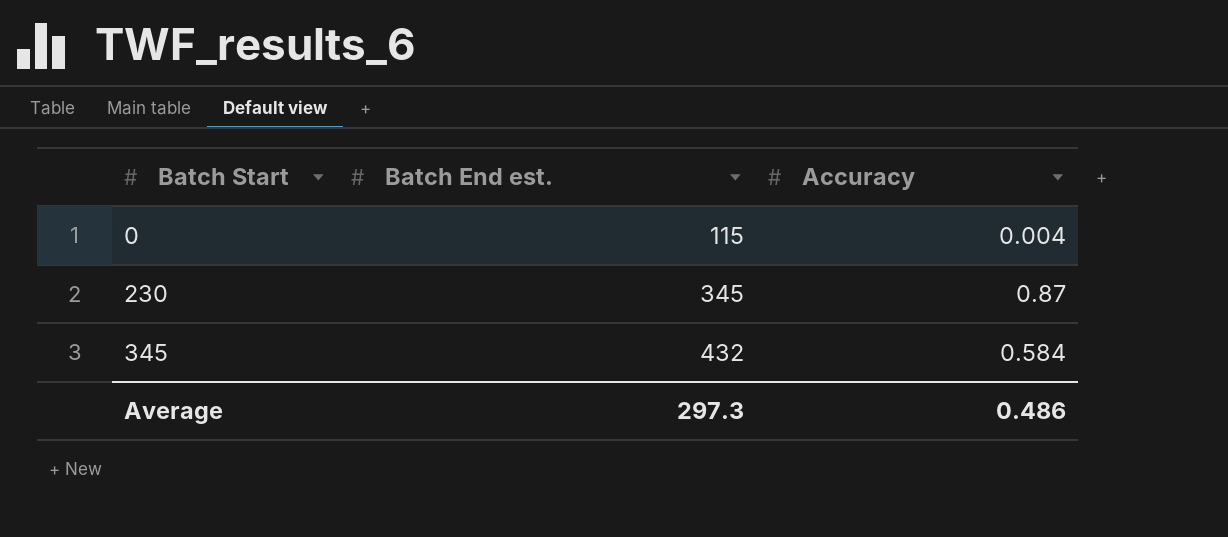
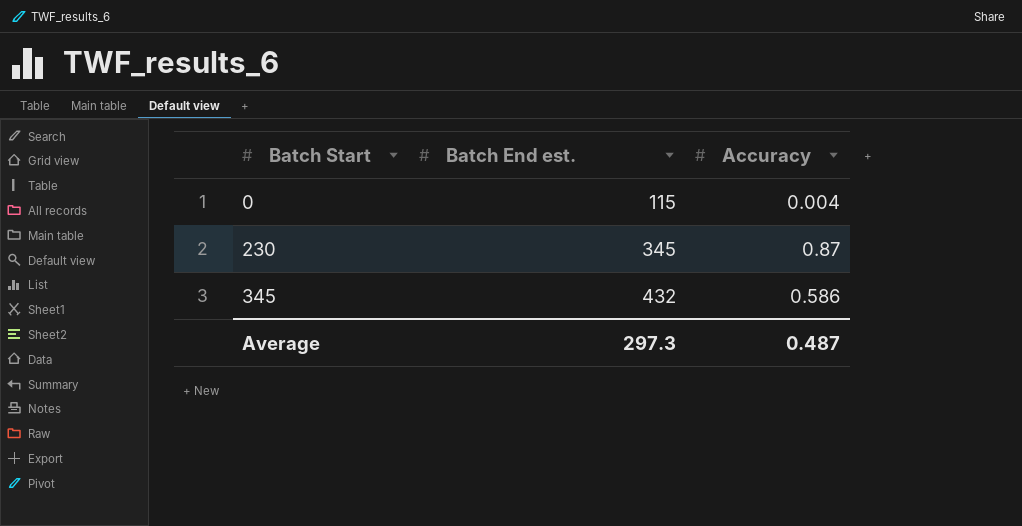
345 | Accuracy: 0.584 -> 0.586
Average | Accuracy: 0.486 -> 0.487

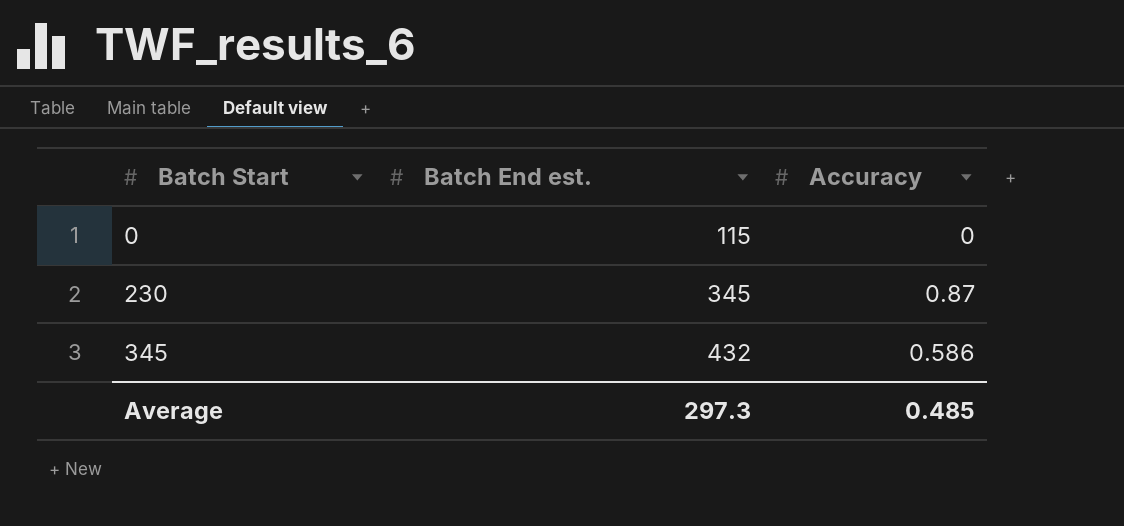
0 | Accuracy: 0.004 -> 0
Average | Accuracy: 0.487 -> 0.485

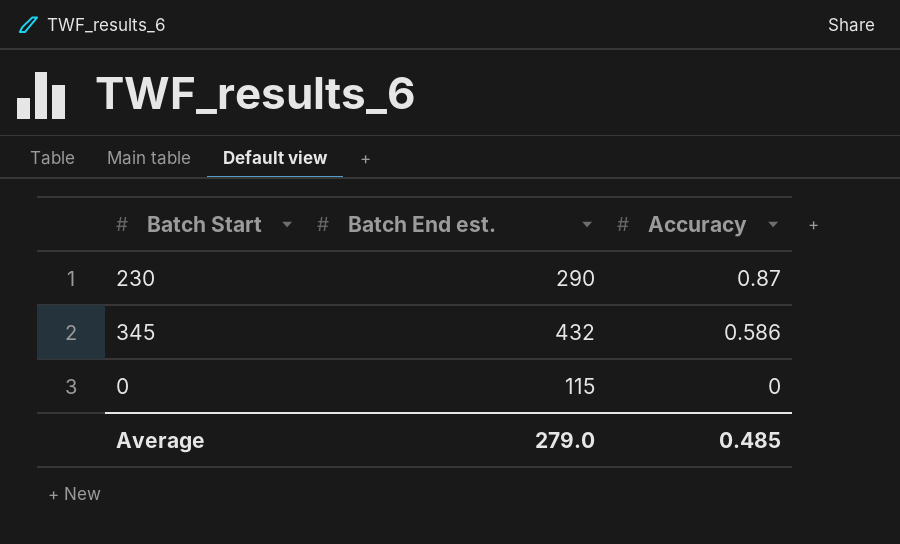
row order: Batch Start ascending -> Accuracy descending
230 | Batch End est.: 345 -> 290
Average | Batch End est.: 297.3 -> 279.0

